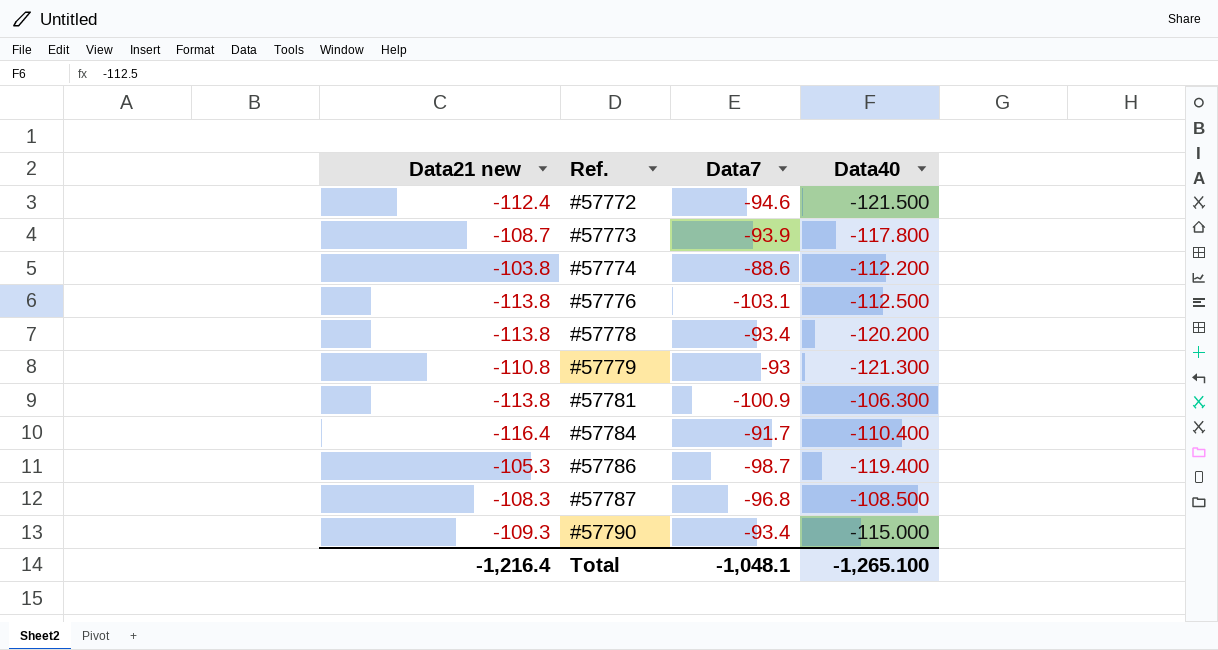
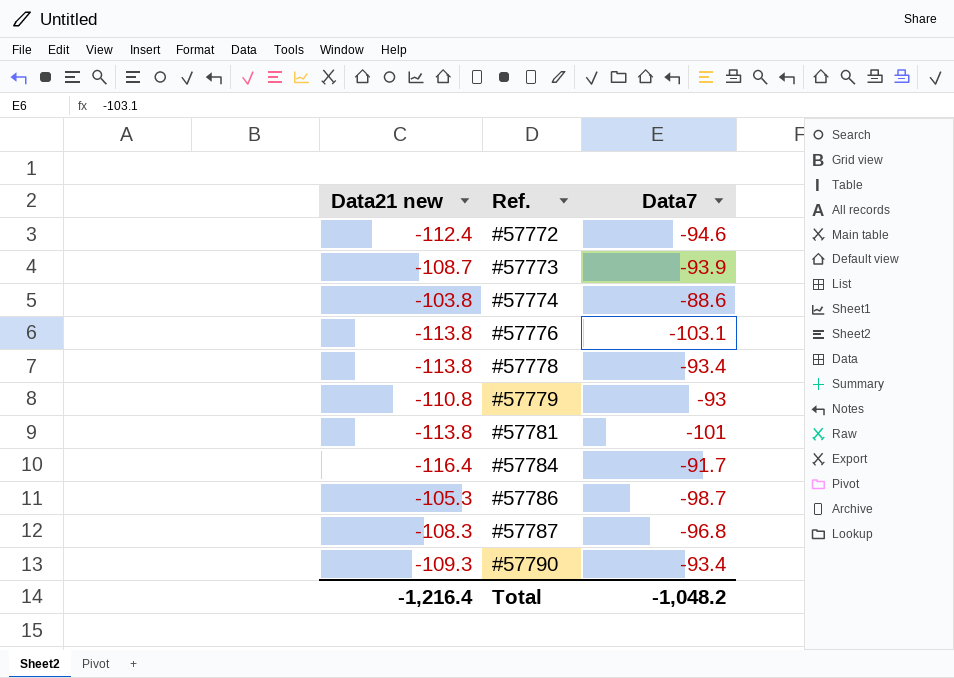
column Data40 | position: 4 -> none
#57781 | Data7: -100.9 -> -101
Total | Data7: -1,048.1 -> -1,048.2

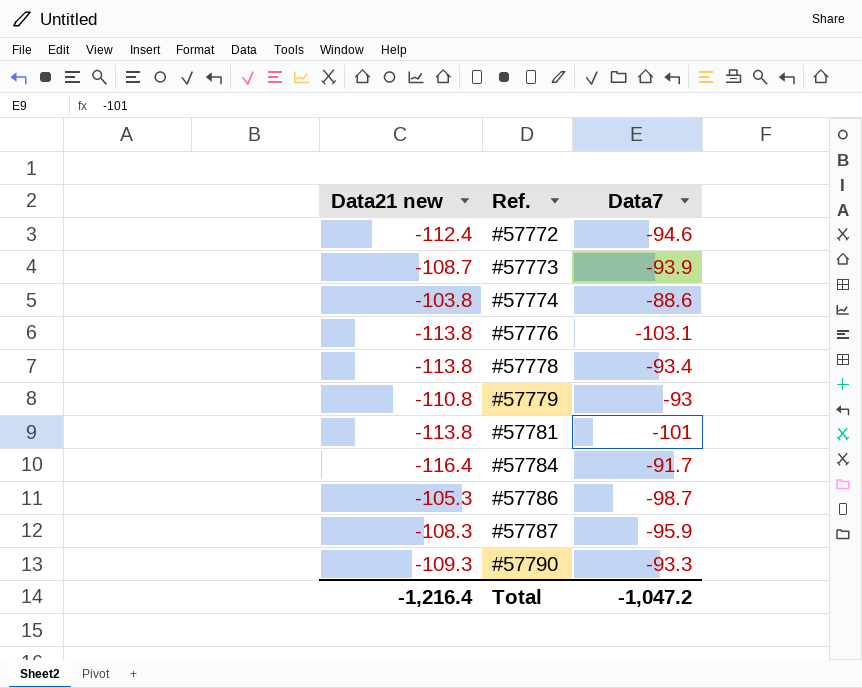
#57787 | Data7: -96.8 -> -95.9
#57790 | Data7: -93.4 -> -93.3
Total | Data7: -1,048.2 -> -1,047.2

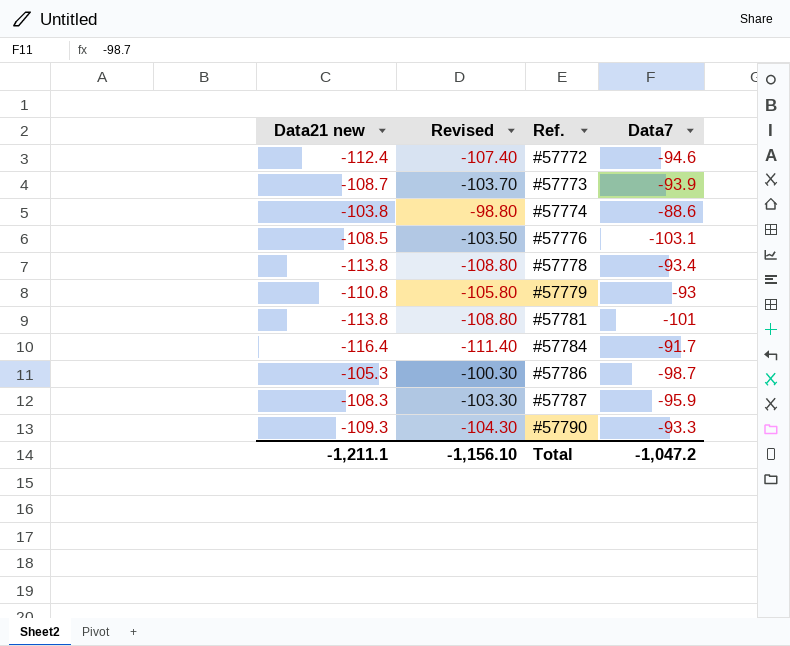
column Revised | formula: none -> [Data21 new] + 5
#57776 | Data21 new: -113.8 -> -108.5
Total | Data21 new: -1,216.4 -> -1,211.1

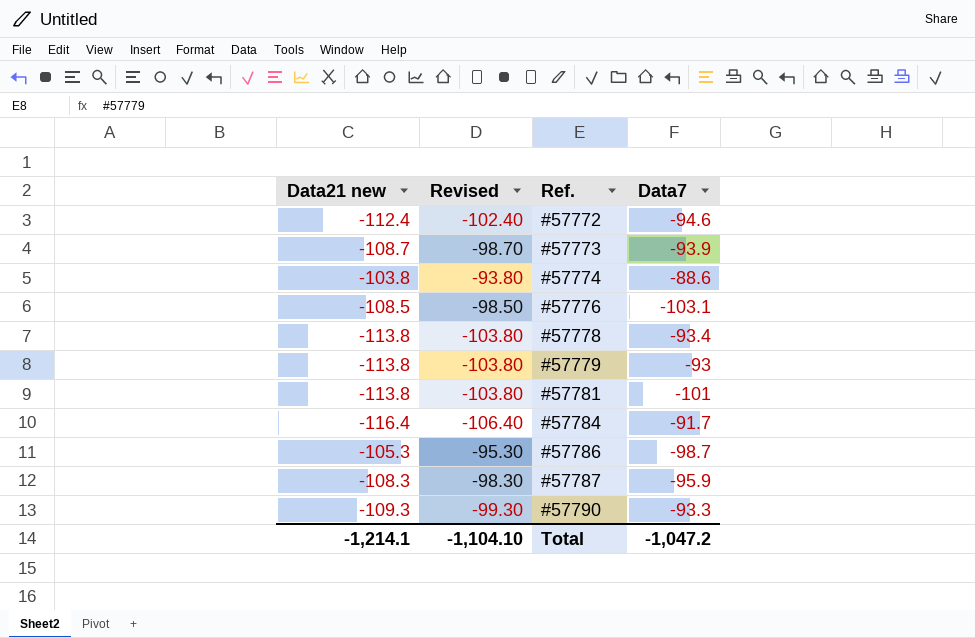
column Revised | formula: [Data21 new] + 5 -> [Data21 new] + 10
#57779 | Data21 new: -110.8 -> -113.8
Total | Data21 new: -1,211.1 -> -1,214.1
Total | Revised: -1,156.10 -> -1,104.10

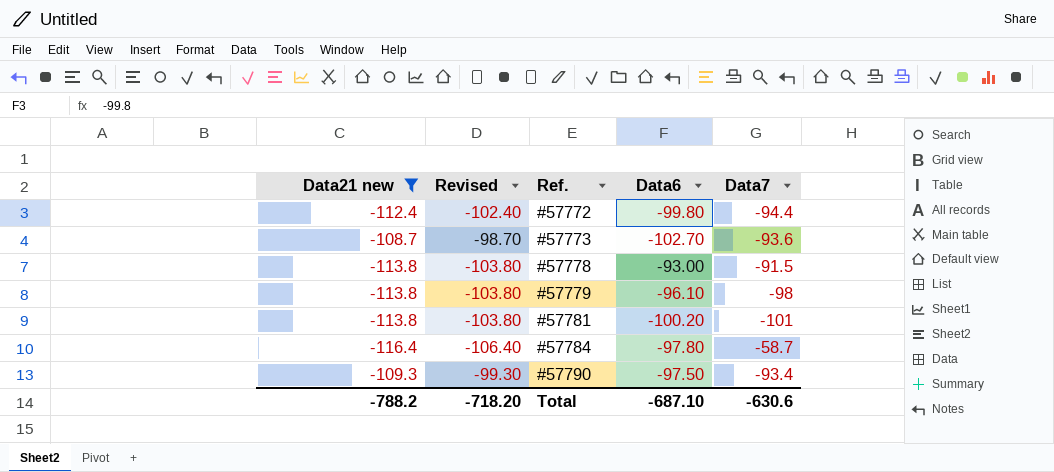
filter: none -> Data21 new <= -108.7
column Data6 | position: none -> 4
#57772 | Data7: -94.6 -> -94.4
#57773 | Data7: -93.9 -> -93.6
#57778 | Data7: -93.4 -> -91.5
#57779 | Data7: -93 -> -98
#57784 | Data7: -91.7 -> -58.7
#57790 | Data7: -93.3 -> -93.4
Total | Data21 new: -1,214.1 -> -788.2
Total | Revised: -1,104.10 -> -718.20
Total | Data7: -1,047.2 -> -630.6

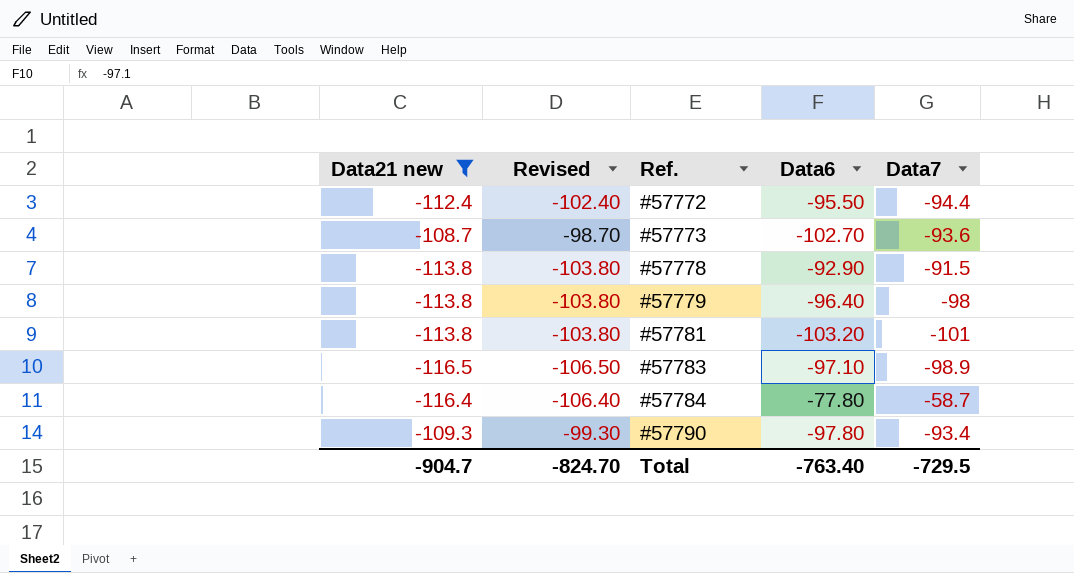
#57772 | Data6: -99.80 -> -95.50
#57778 | Data6: -93.00 -> -92.90
#57779 | Data6: -96.10 -> -96.40
#57781 | Data6: -100.20 -> -103.20
row #57783: none -> -116.5 | -106.50 | -97.10 | -98.9
#57784 | Data6: -97.80 -> -77.80
#57790 | Data6: -97.50 -> -97.80
Total | Data21 new: -788.2 -> -904.7
Total | Revised: -718.20 -> -824.70
Total | Data6: -687.10 -> -763.40
Total | Data7: -630.6 -> -729.5

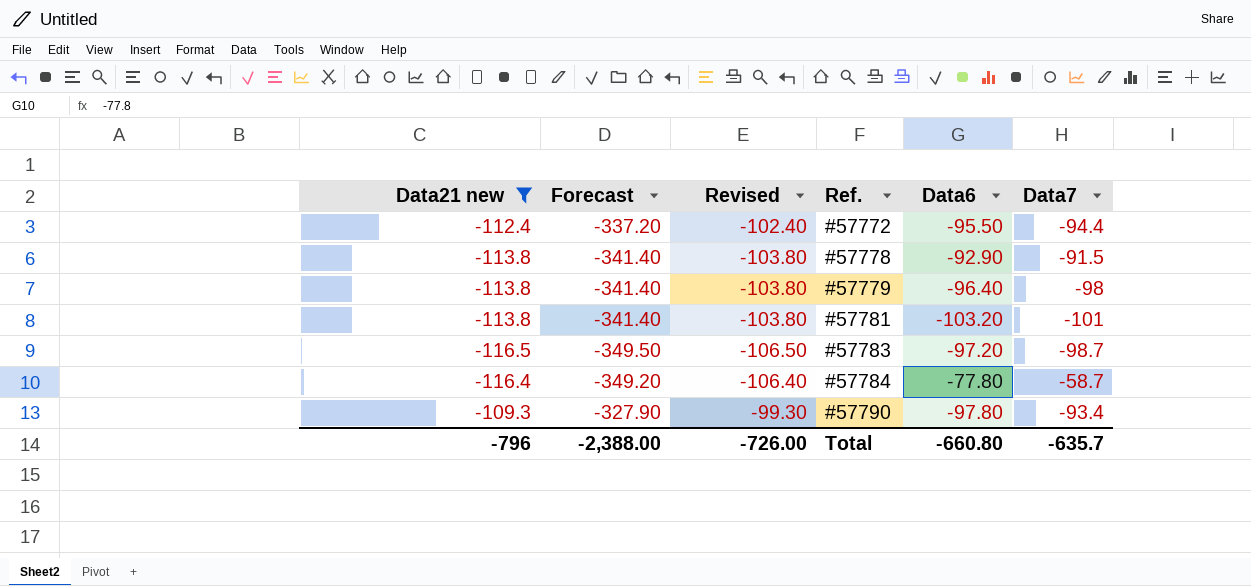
column Forecast | formula: none -> [Data21 new] * 3
row #57773: -108.7 | -98.70 | -102.70 | -93.6 -> none
#57783 | Data6: -97.10 -> -97.20
#57783 | Data7: -98.9 -> -98.7
Total | Data21 new: -904.7 -> -796
Total | Revised: -824.70 -> -726.00
Total | Data6: -763.40 -> -660.80
Total | Data7: -729.5 -> -635.7

